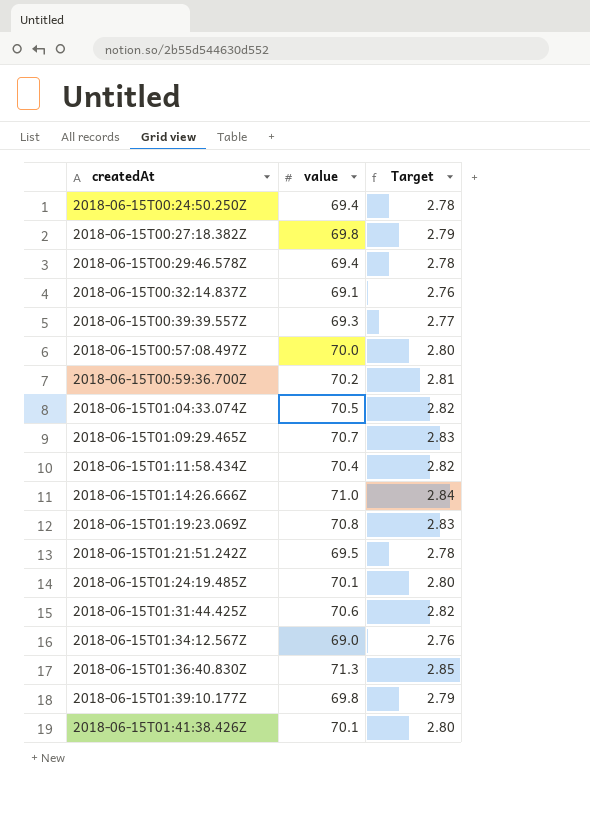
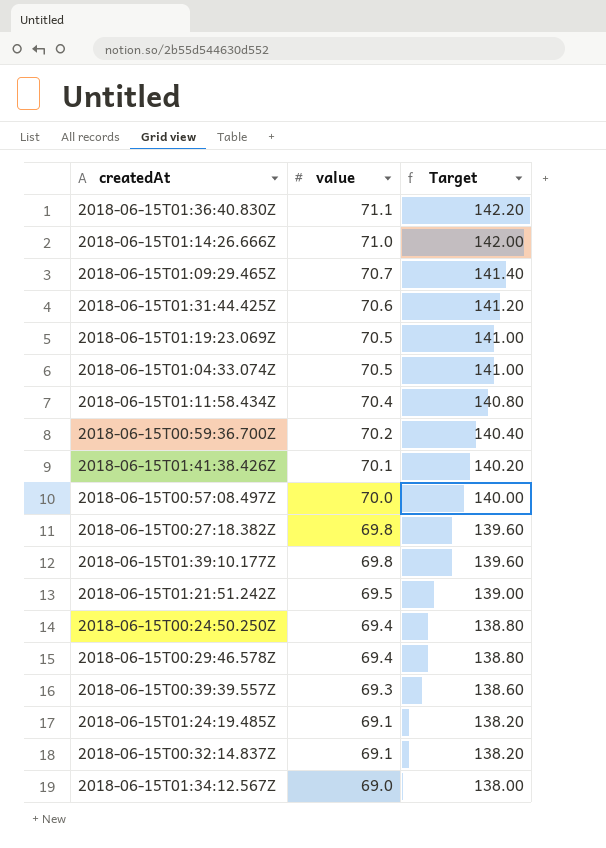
row order: createdAt ascending -> value descending
column Target | formula: [value] * 0.04 -> [value] * 2
2018-06-15T01:36:40.830Z | value: 71.3 -> 71.1
2018-06-15T01:19:23.069Z | value: 70.8 -> 70.5
2018-06-15T01:24:19.485Z | value: 70.1 -> 69.1

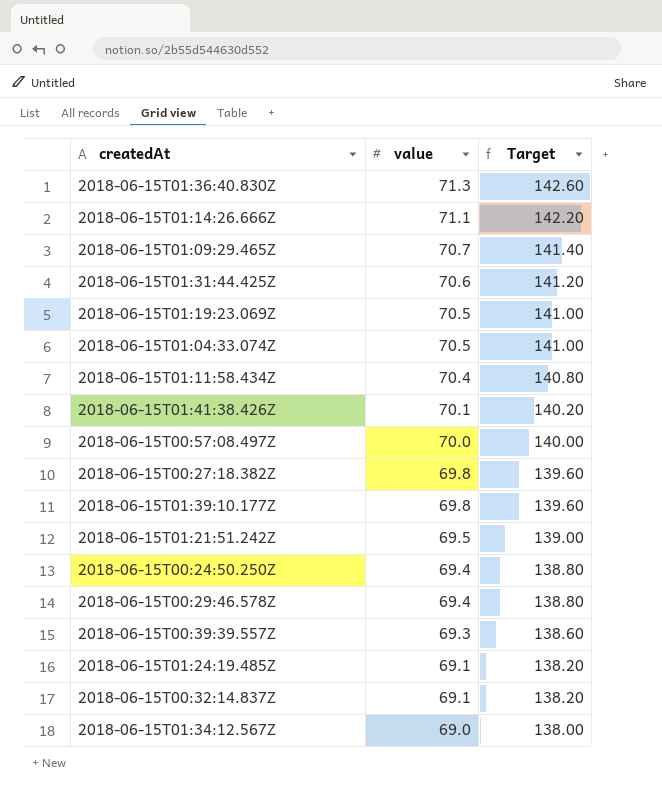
row 2018-06-15T00:59:36.700Z: 70.2 | 140.40 -> none
2018-06-15T01:36:40.830Z | value: 71.1 -> 71.3
2018-06-15T01:36:40.830Z | Target: 142.20 -> 142.60
2018-06-15T01:14:26.666Z | value: 71.0 -> 71.1
2018-06-15T01:14:26.666Z | Target: 142.00 -> 142.20

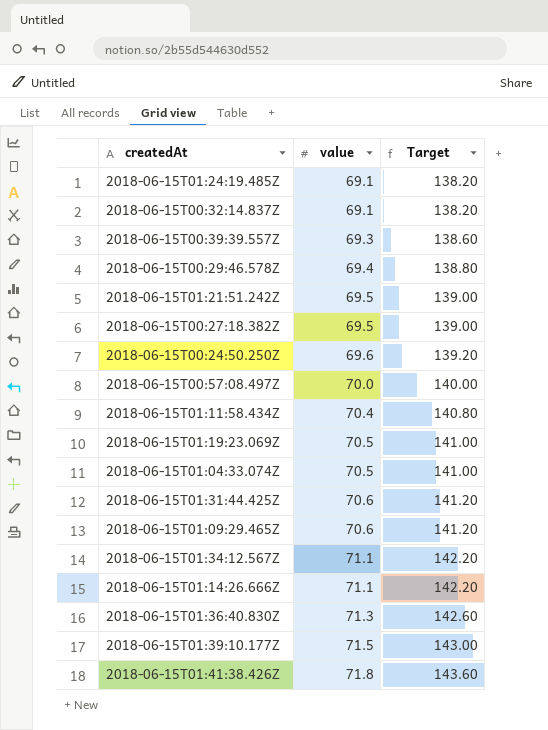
row order: value descending -> value ascending
2018-06-15T00:27:18.382Z | value: 69.8 -> 69.5
2018-06-15T00:27:18.382Z | Target: 139.60 -> 139.00
2018-06-15T00:24:50.250Z | value: 69.4 -> 69.6
2018-06-15T00:24:50.250Z | Target: 138.80 -> 139.20
2018-06-15T01:09:29.465Z | value: 70.7 -> 70.6
2018-06-15T01:09:29.465Z | Target: 141.40 -> 141.20
2018-06-15T01:34:12.567Z | value: 69.0 -> 71.1
2018-06-15T01:34:12.567Z | Target: 138.00 -> 142.20
2018-06-15T01:39:10.177Z | value: 69.8 -> 71.5
2018-06-15T01:39:10.177Z | Target: 139.60 -> 143.00
2018-06-15T01:41:38.426Z | value: 70.1 -> 71.8
2018-06-15T01:41:38.426Z | Target: 140.20 -> 143.60

